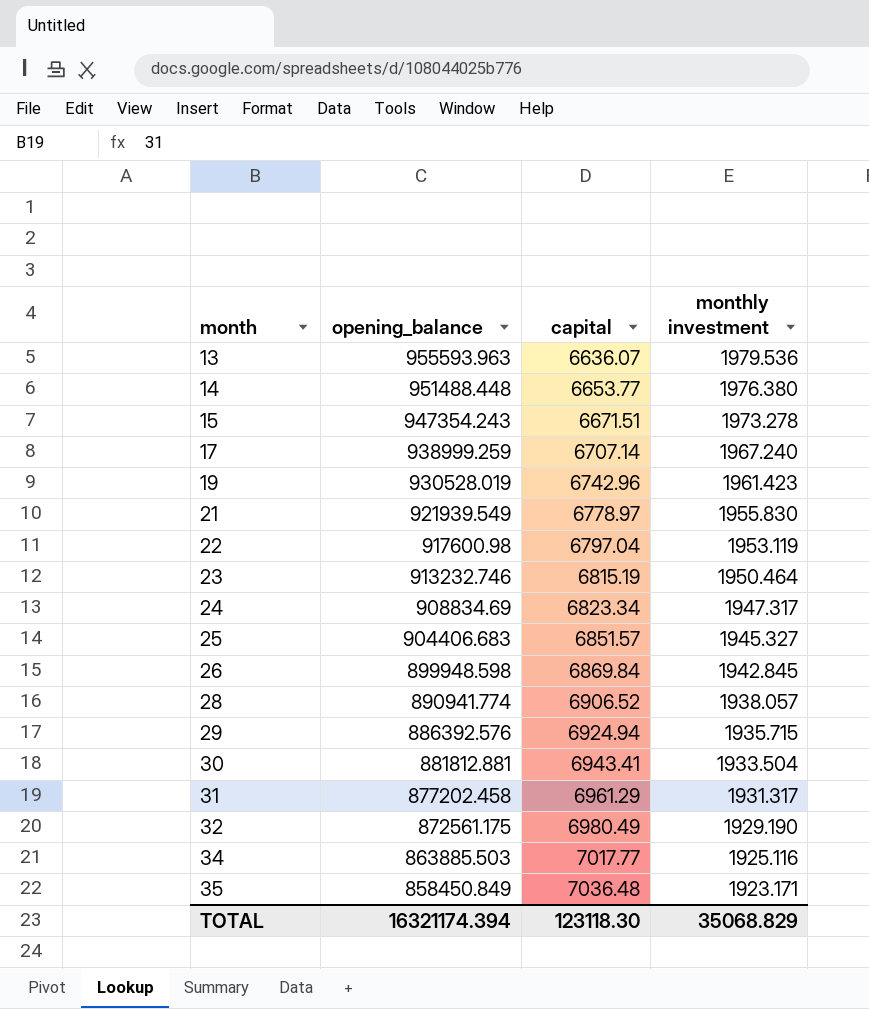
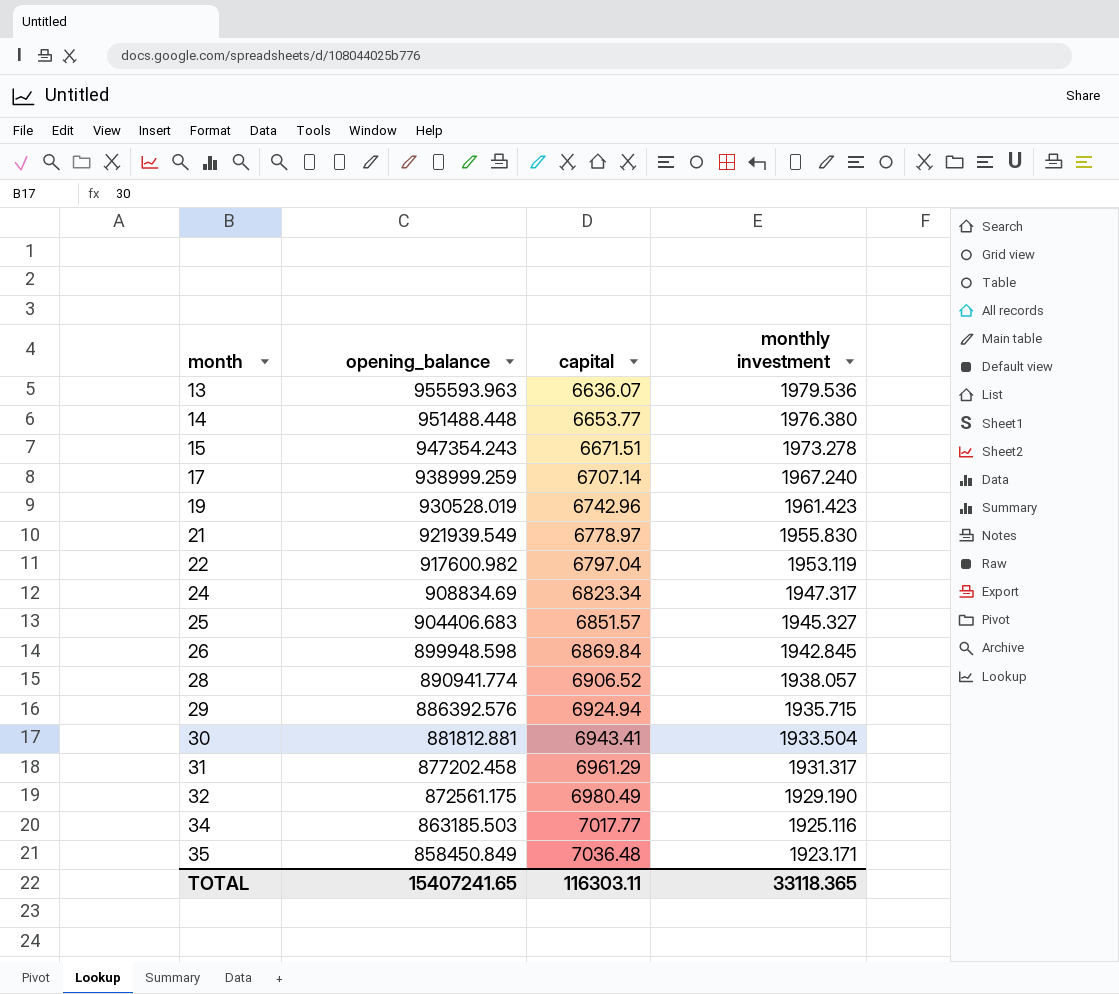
row 23: 913232.746 | 6815.19 | 1950.464 -> none
22 | opening_balance: 917600.98 -> 917600.982
34 | opening_balance: 863885.503 -> 863185.503
TOTAL | opening_balance: 16321174.394 -> 15407241.65
TOTAL | capital: 123118.30 -> 116303.11
TOTAL | monthly investment: 35068.829 -> 33118.365

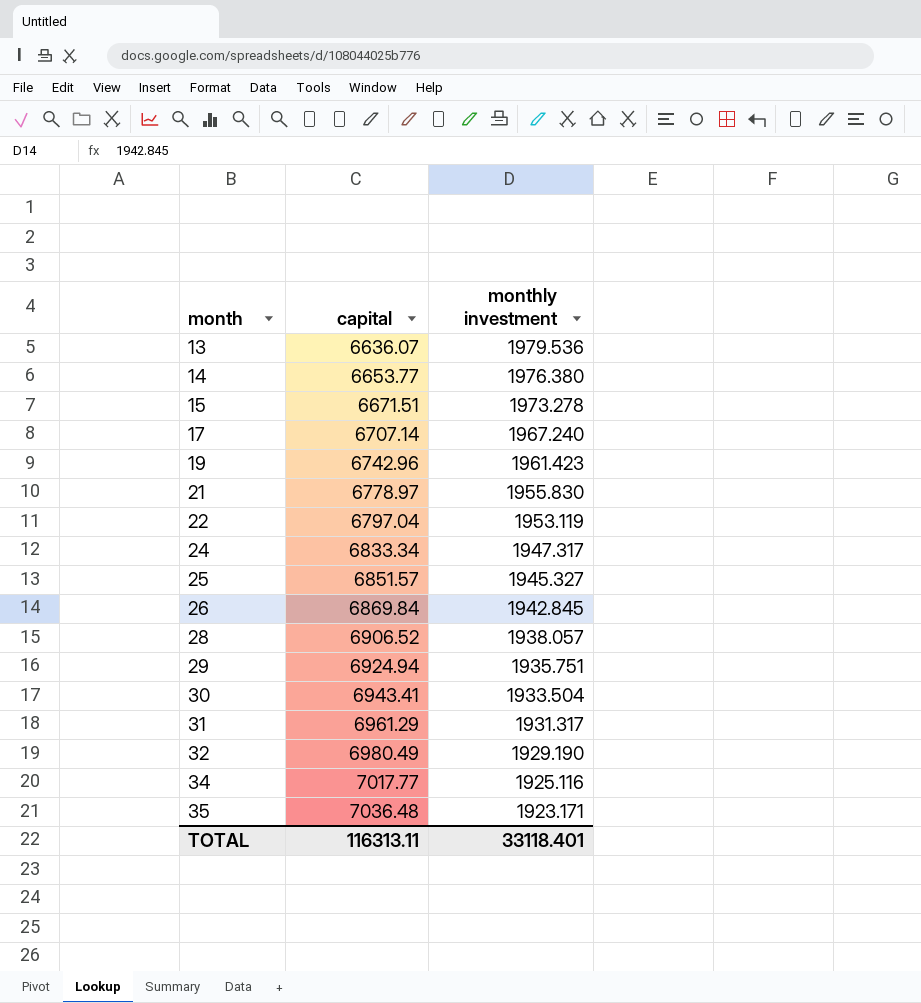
column opening_balance | position: 2 -> none
24 | capital: 6823.34 -> 6833.34
29 | monthly investment: 1935.715 -> 1935.751
TOTAL | capital: 116303.11 -> 116313.11
TOTAL | monthly investment: 33118.365 -> 33118.401

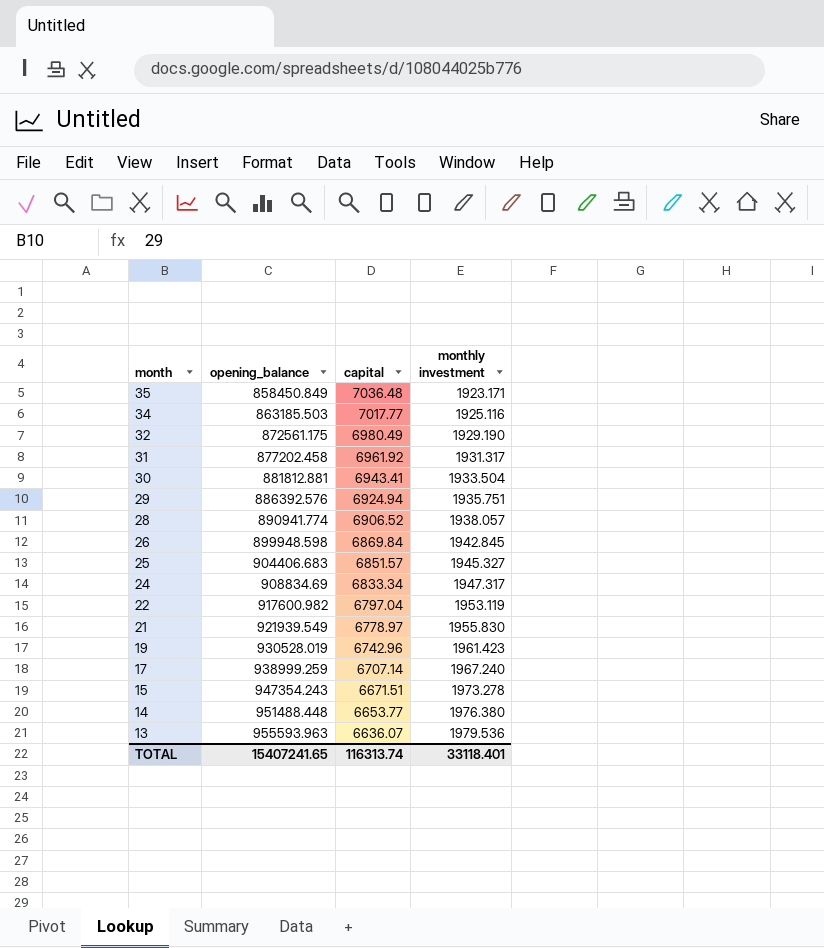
row order: month ascending -> month descending
column opening_balance | position: none -> 2
31 | capital: 6961.29 -> 6961.92
TOTAL | capital: 116313.11 -> 116313.74

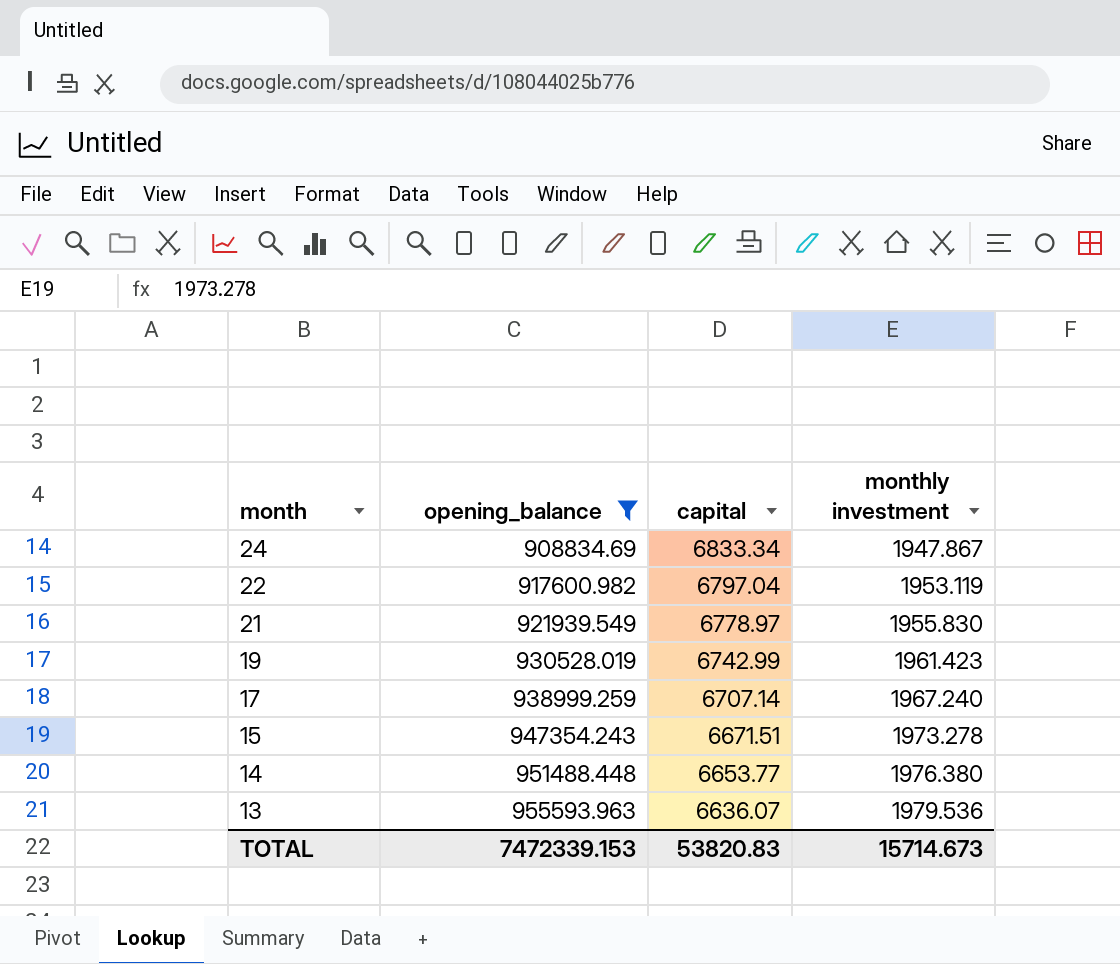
filter: none -> opening_balance >= 908834.69
24 | monthly investment: 1947.317 -> 1947.867
19 | capital: 6742.96 -> 6742.99
TOTAL | opening_balance: 15407241.65 -> 7472339.153
TOTAL | capital: 116313.74 -> 53820.83
TOTAL | monthly investment: 33118.401 -> 15714.673

